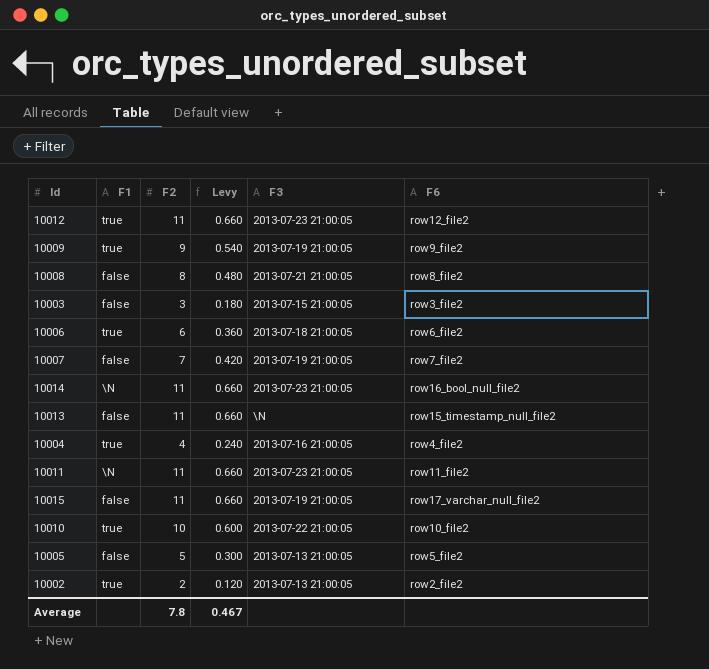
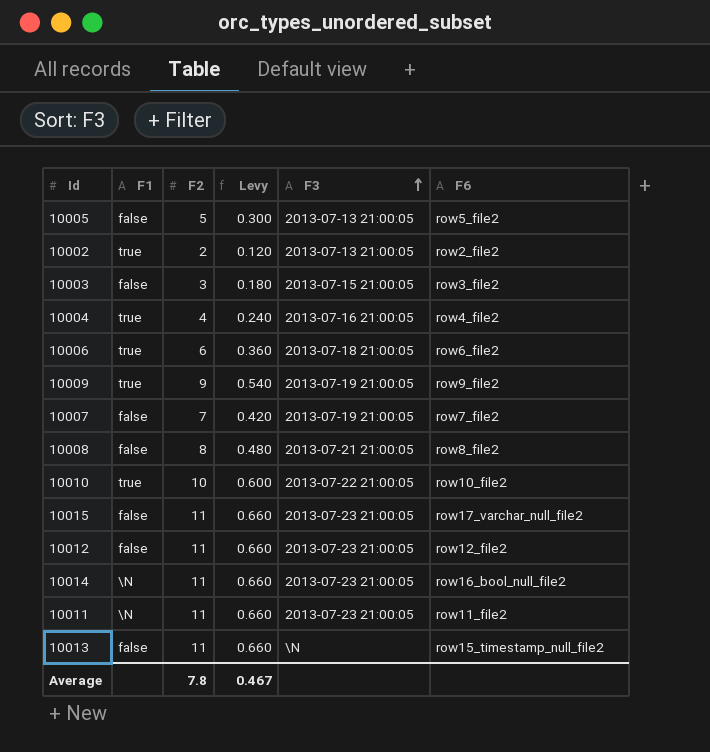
row order: none -> F3 ascending
10015 | F3: 2013-07-19 21:00:05 -> 2013-07-23 21:00:05
10012 | F1: true -> false

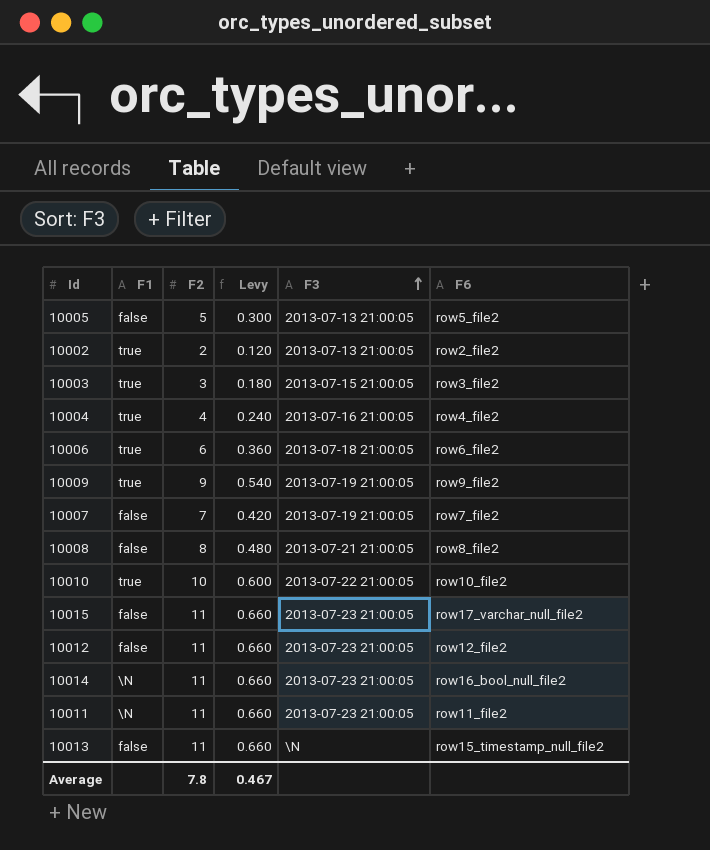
10003 | F1: false -> true

